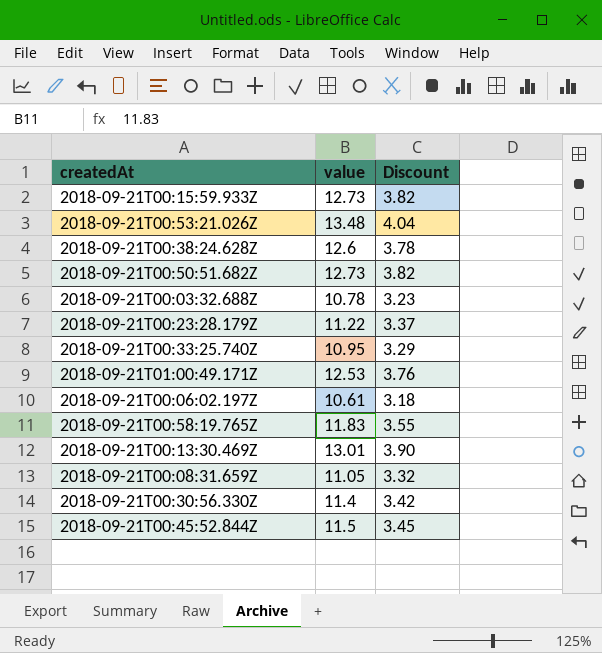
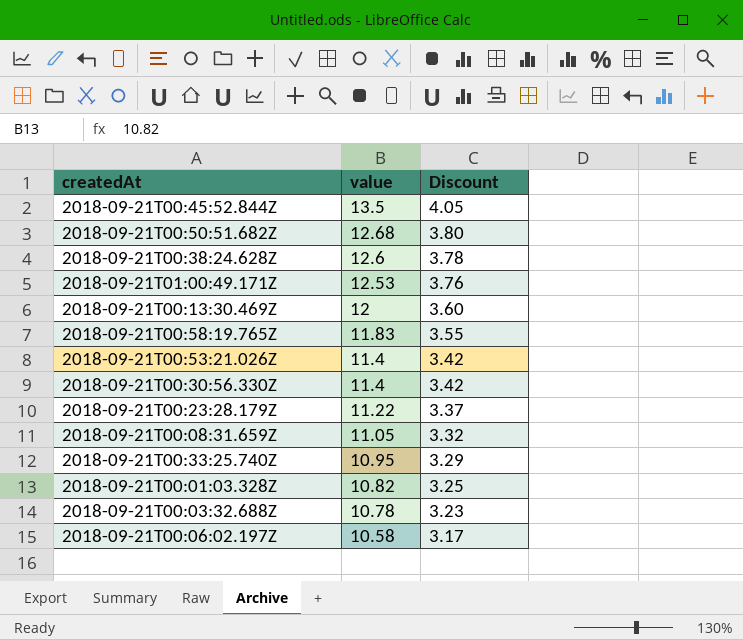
row order: none -> value descending
row 2018-09-21T00:15:59.933Z: 12.73 | 3.82 -> none
2018-09-21T00:45:52.844Z | value: 11.5 -> 13.5
2018-09-21T00:45:52.844Z | Discount: 3.45 -> 4.05
2018-09-21T00:50:51.682Z | value: 12.73 -> 12.68
2018-09-21T00:50:51.682Z | Discount: 3.82 -> 3.80
2018-09-21T00:13:30.469Z | value: 13.01 -> 12
2018-09-21T00:13:30.469Z | Discount: 3.90 -> 3.60
2018-09-21T00:53:21.026Z | value: 13.48 -> 11.4
2018-09-21T00:53:21.026Z | Discount: 4.04 -> 3.42
row 2018-09-21T00:01:03.328Z: none -> 10.82 | 3.25
2018-09-21T00:06:02.197Z | value: 10.61 -> 10.58
2018-09-21T00:06:02.197Z | Discount: 3.18 -> 3.17

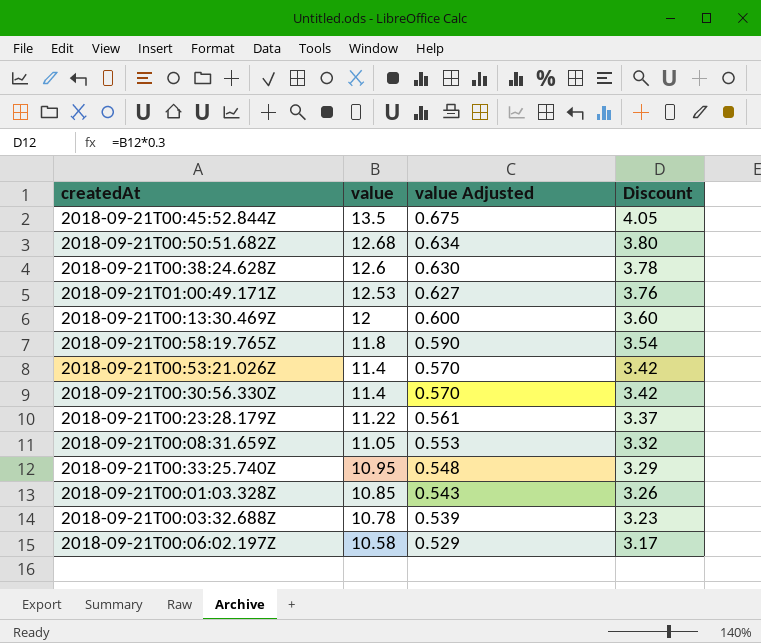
column value Adjusted | formula: none -> [value] * 0.05
2018-09-21T00:58:19.765Z | value: 11.83 -> 11.8
2018-09-21T00:58:19.765Z | Discount: 3.55 -> 3.54
2018-09-21T00:01:03.328Z | value: 10.82 -> 10.85
2018-09-21T00:01:03.328Z | Discount: 3.25 -> 3.26

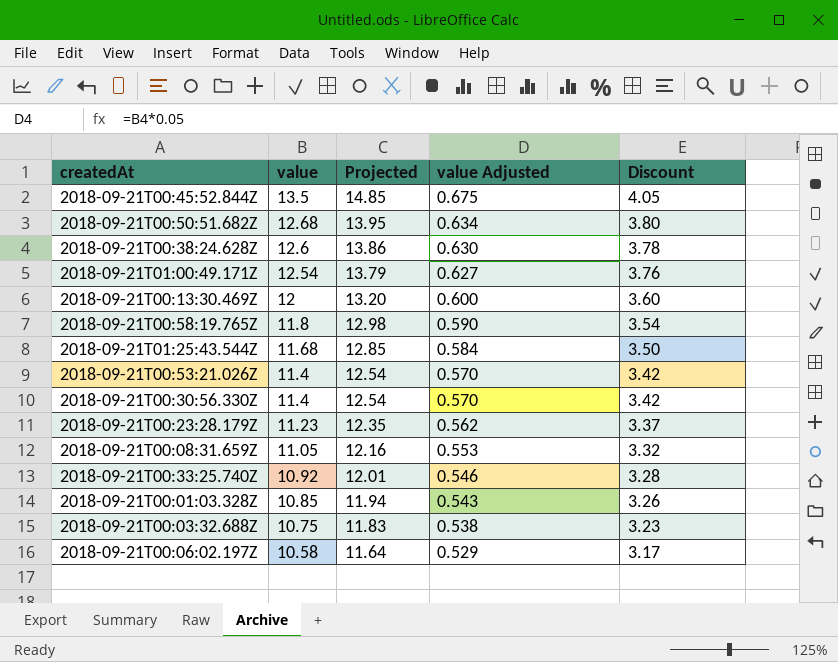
column Projected | formula: none -> [value] * 1.1
2018-09-21T01:00:49.171Z | value: 12.53 -> 12.54
row 2018-09-21T01:25:43.544Z: none -> 11.68 | 12.85 | 0.584 | 3.50
2018-09-21T00:23:28.179Z | value: 11.22 -> 11.23
2018-09-21T00:23:28.179Z | value Adjusted: 0.561 -> 0.562
2018-09-21T00:33:25.740Z | value: 10.95 -> 10.92
2018-09-21T00:33:25.740Z | value Adjusted: 0.548 -> 0.546
2018-09-21T00:33:25.740Z | Discount: 3.29 -> 3.28
2018-09-21T00:03:32.688Z | value: 10.78 -> 10.75
2018-09-21T00:03:32.688Z | value Adjusted: 0.539 -> 0.538

